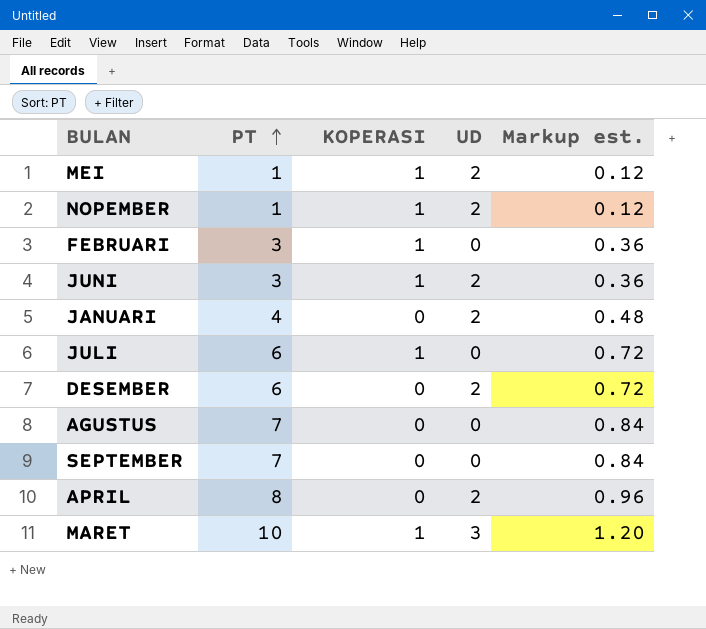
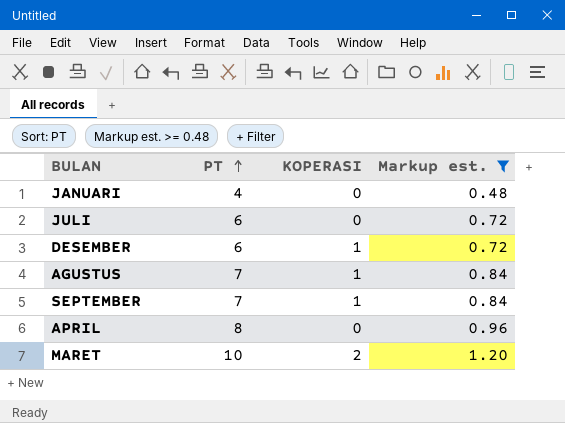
filter: none -> Markup est. >= 0.48
column UD | position: 4 -> none
JULI | KOPERASI: 1 -> 0
DESEMBER | KOPERASI: 0 -> 1
AGUSTUS | KOPERASI: 0 -> 1
SEPTEMBER | KOPERASI: 0 -> 1
MARET | KOPERASI: 1 -> 2

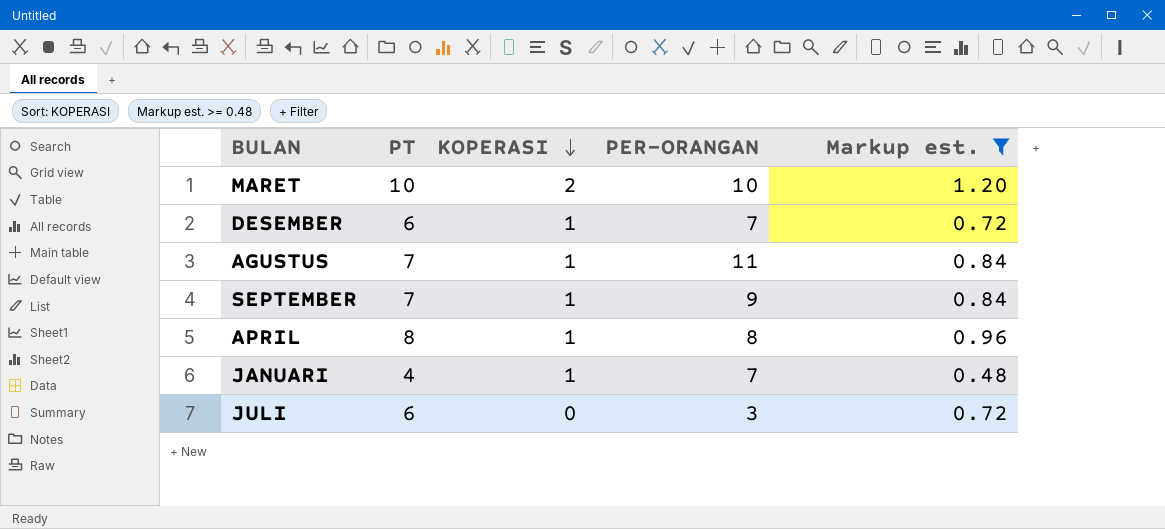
row order: PT ascending -> KOPERASI descending
column PER-ORANGAN | position: none -> 4
APRIL | KOPERASI: 0 -> 1
JANUARI | KOPERASI: 0 -> 1

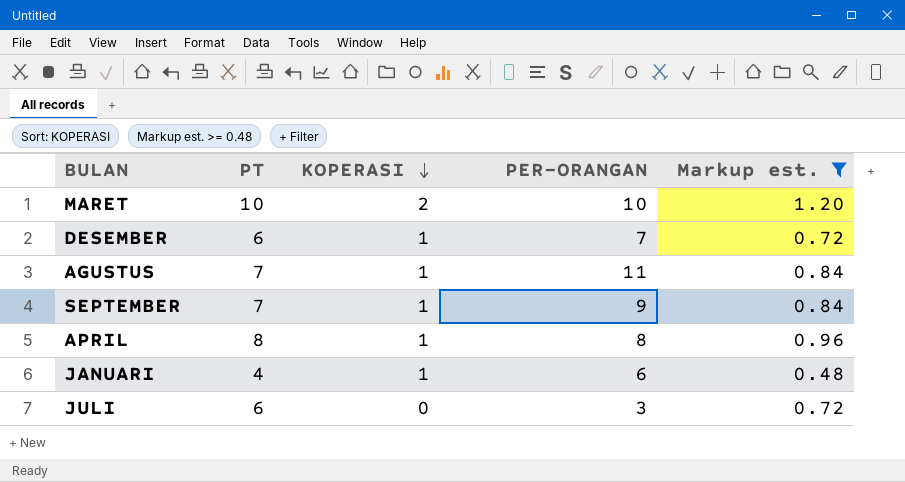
JANUARI | PER-ORANGAN: 7 -> 6

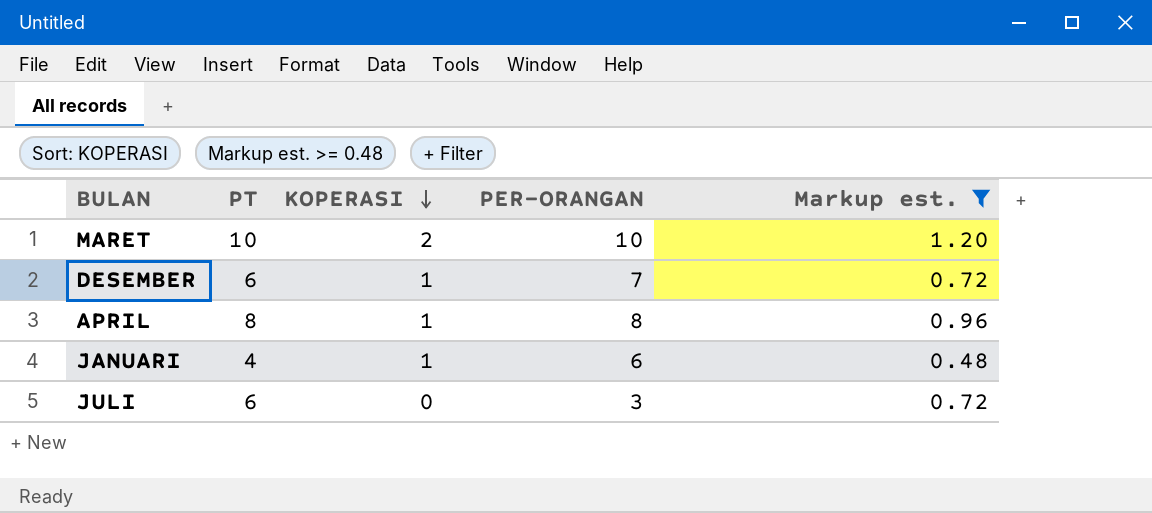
row AGUSTUS: 7 | 1 | 11 | 0.84 -> none
row SEPTEMBER: 7 | 1 | 9 | 0.84 -> none

